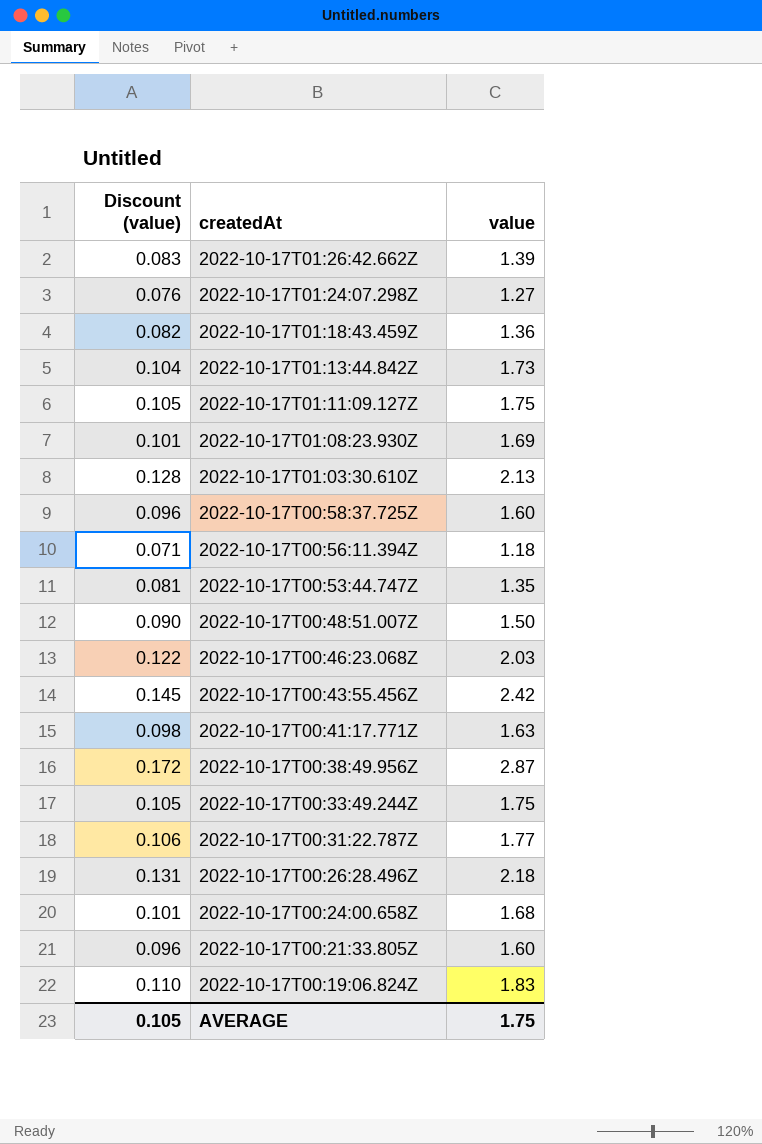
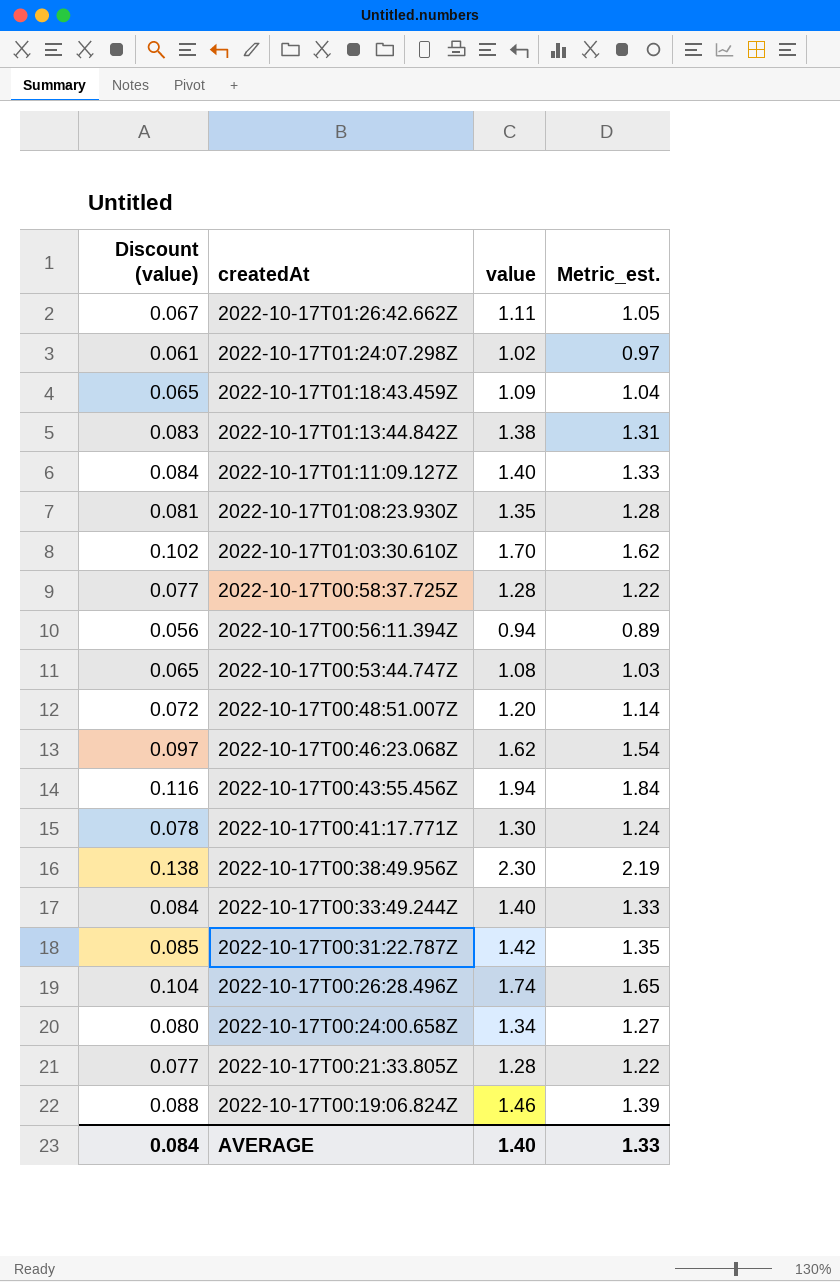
column Metric_est. | formula: none -> [value] * 0.95
2022-10-17T01:26:42.662Z | Discount (value): 0.083 -> 0.067
2022-10-17T01:26:42.662Z | value: 1.39 -> 1.11
2022-10-17T01:24:07.298Z | Discount (value): 0.076 -> 0.061
2022-10-17T01:24:07.298Z | value: 1.27 -> 1.02
2022-10-17T01:18:43.459Z | Discount (value): 0.082 -> 0.065
2022-10-17T01:18:43.459Z | value: 1.36 -> 1.09
2022-10-17T01:13:44.842Z | Discount (value): 0.104 -> 0.083
2022-10-17T01:13:44.842Z | value: 1.73 -> 1.38
2022-10-17T01:11:09.127Z | Discount (value): 0.105 -> 0.084
2022-10-17T01:11:09.127Z | value: 1.75 -> 1.40
2022-10-17T01:08:23.930Z | Discount (value): 0.101 -> 0.081
2022-10-17T01:08:23.930Z | value: 1.69 -> 1.35
2022-10-17T01:03:30.610Z | Discount (value): 0.128 -> 0.102
2022-10-17T01:03:30.610Z | value: 2.13 -> 1.70
2022-10-17T00:58:37.725Z | Discount (value): 0.096 -> 0.077
2022-10-17T00:58:37.725Z | value: 1.60 -> 1.28
2022-10-17T00:56:11.394Z | Discount (value): 0.071 -> 0.056
2022-10-17T00:56:11.394Z | value: 1.18 -> 0.94
2022-10-17T00:53:44.747Z | Discount (value): 0.081 -> 0.065
2022-10-17T00:53:44.747Z | value: 1.35 -> 1.08
2022-10-17T00:48:51.007Z | Discount (value): 0.090 -> 0.072
2022-10-17T00:48:51.007Z | value: 1.50 -> 1.20
2022-10-17T00:46:23.068Z | Discount (value): 0.122 -> 0.097
2022-10-17T00:46:23.068Z | value: 2.03 -> 1.62
2022-10-17T00:43:55.456Z | Discount (value): 0.145 -> 0.116
2022-10-17T00:43:55.456Z | value: 2.42 -> 1.94
2022-10-17T00:41:17.771Z | Discount (value): 0.098 -> 0.078
2022-10-17T00:41:17.771Z | value: 1.63 -> 1.30
2022-10-17T00:38:49.956Z | Discount (value): 0.172 -> 0.138
2022-10-17T00:38:49.956Z | value: 2.87 -> 2.30
2022-10-17T00:33:49.244Z | Discount (value): 0.105 -> 0.084
2022-10-17T00:33:49.244Z | value: 1.75 -> 1.40
2022-10-17T00:31:22.787Z | Discount (value): 0.106 -> 0.085
2022-10-17T00:31:22.787Z | value: 1.77 -> 1.42
2022-10-17T00:26:28.496Z | Discount (value): 0.131 -> 0.104
2022-10-17T00:26:28.496Z | value: 2.18 -> 1.74
2022-10-17T00:24:00.658Z | Discount (value): 0.101 -> 0.080
2022-10-17T00:24:00.658Z | value: 1.68 -> 1.34
2022-10-17T00:21:33.805Z | Discount (value): 0.096 -> 0.077
2022-10-17T00:21:33.805Z | value: 1.60 -> 1.28
2022-10-17T00:19:06.824Z | Discount (value): 0.110 -> 0.088
2022-10-17T00:19:06.824Z | value: 1.83 -> 1.46
AVERAGE | Discount (value): 0.105 -> 0.084
AVERAGE | value: 1.75 -> 1.40

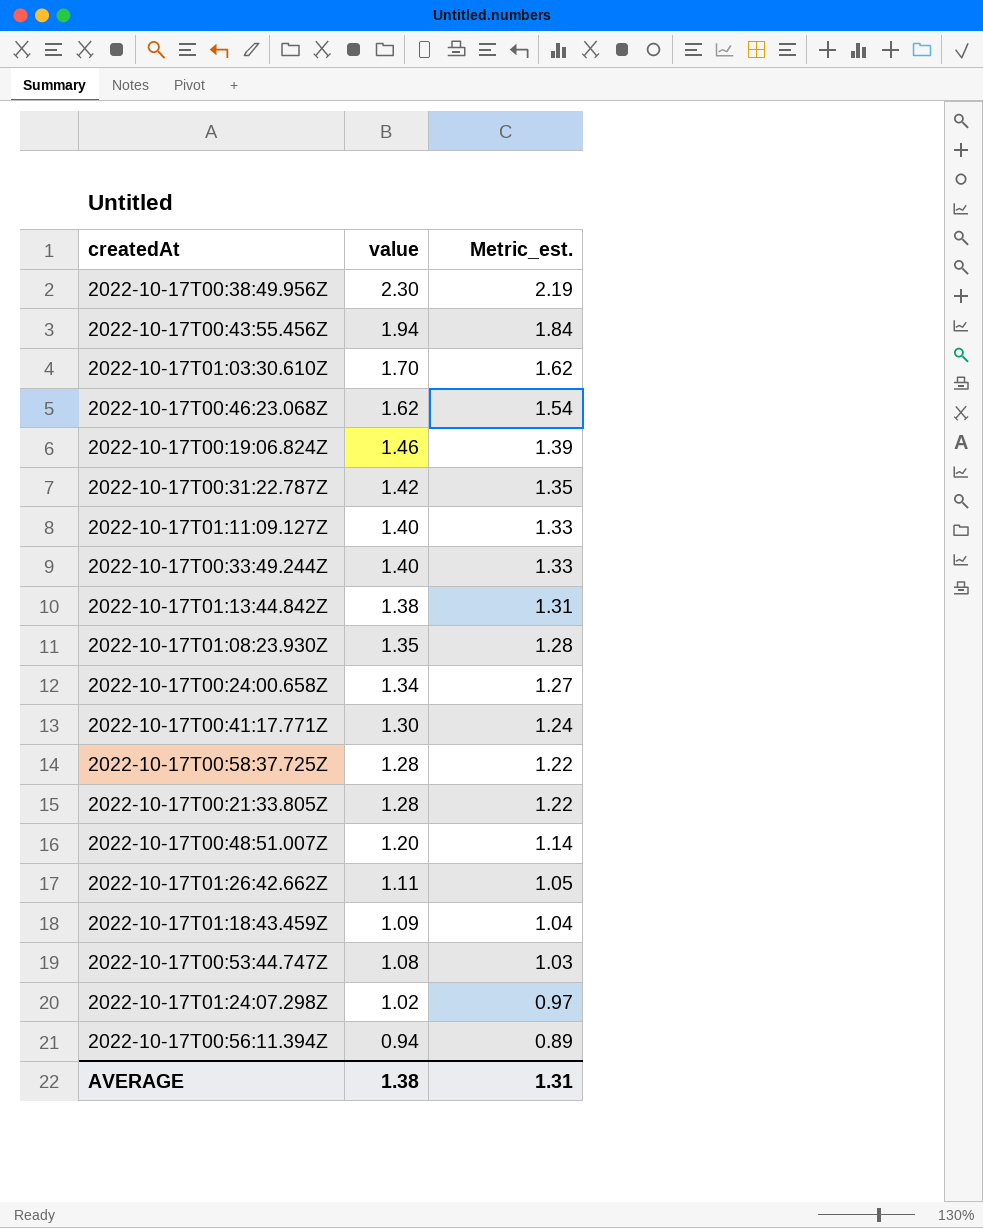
row order: createdAt descending -> value descending
column Discount (value) | formula: [value] * 0.06 -> none
row 2022-10-17T00:26:28.496Z: 0.104 | 1.74 | 1.65 -> none
AVERAGE | value: 1.40 -> 1.38
AVERAGE | Metric_est.: 1.33 -> 1.31

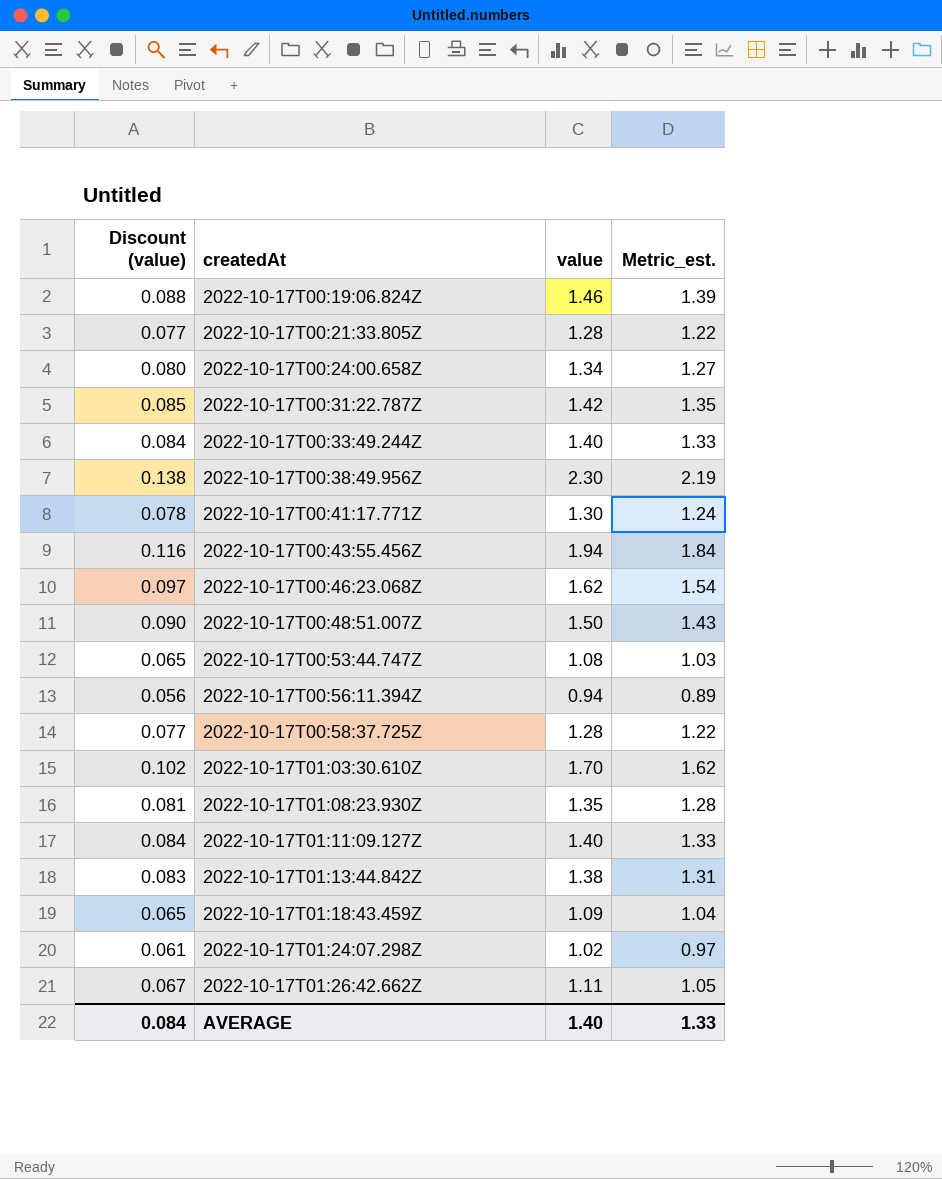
row order: value descending -> createdAt ascending
column Discount (value) | formula: none -> [value] * 0.06
2022-10-17T00:48:51.007Z | value: 1.20 -> 1.50
2022-10-17T00:48:51.007Z | Metric_est.: 1.14 -> 1.43
AVERAGE | value: 1.38 -> 1.40
AVERAGE | Metric_est.: 1.31 -> 1.33

